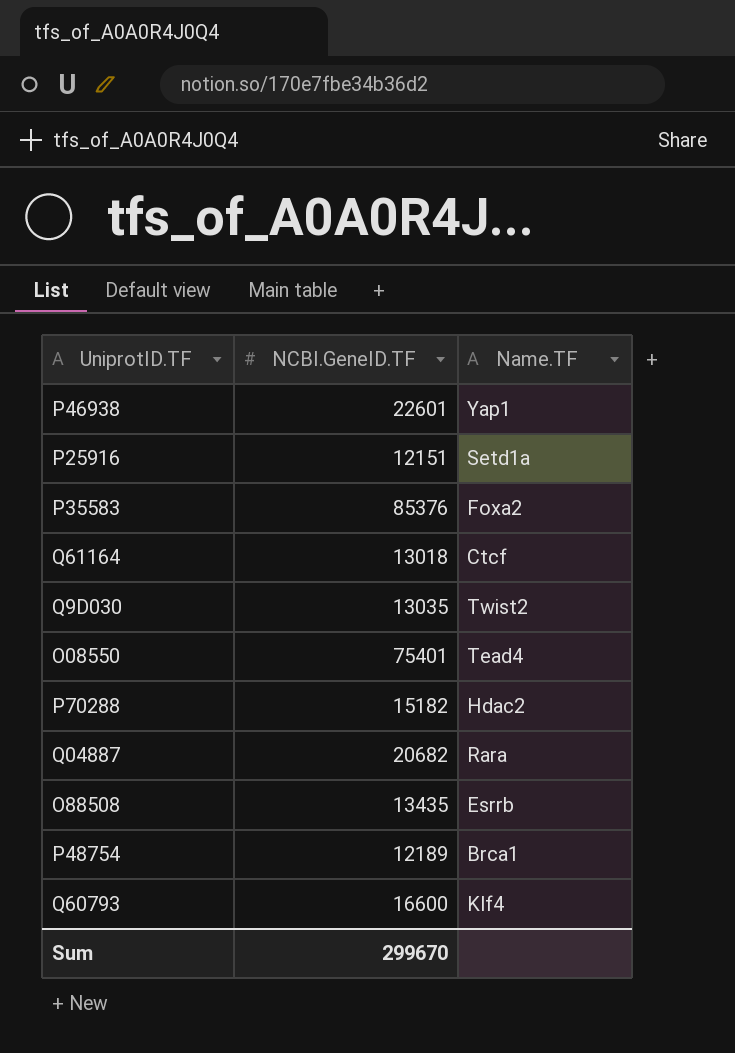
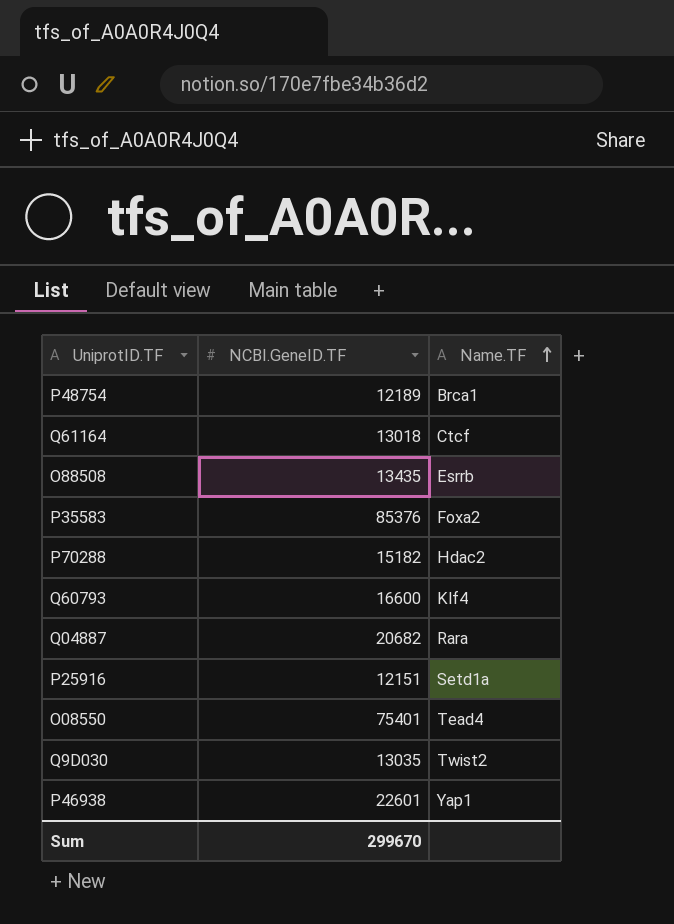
row order: none -> Name.TF ascending

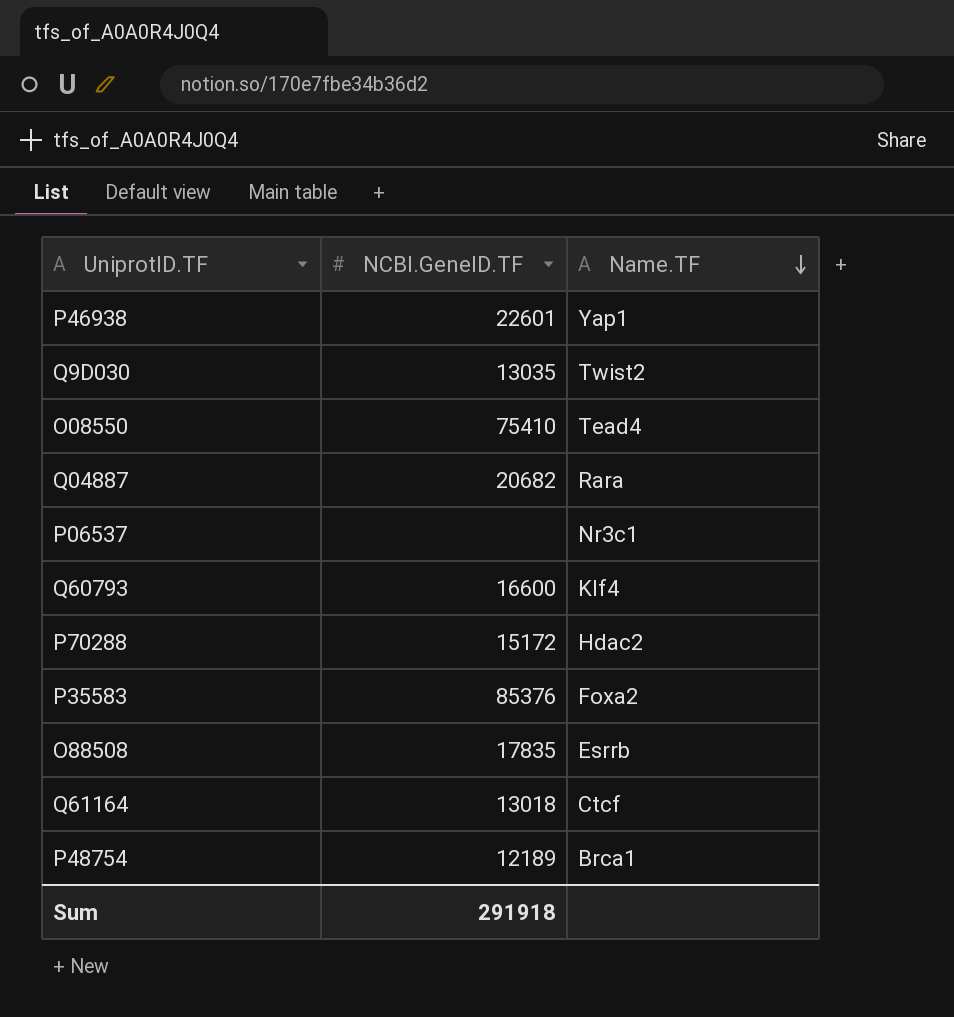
row order: Name.TF ascending -> Name.TF descending
row P25916: 12151 | Setd1a -> none
O08550 | NCBI.GeneID.TF: 75401 -> 75410
row P06537: none -> none | Nr3c1
P70288 | NCBI.GeneID.TF: 15182 -> 15172
O88508 | NCBI.GeneID.TF: 13435 -> 17835
Sum | NCBI.GeneID.TF: 299670 -> 291918

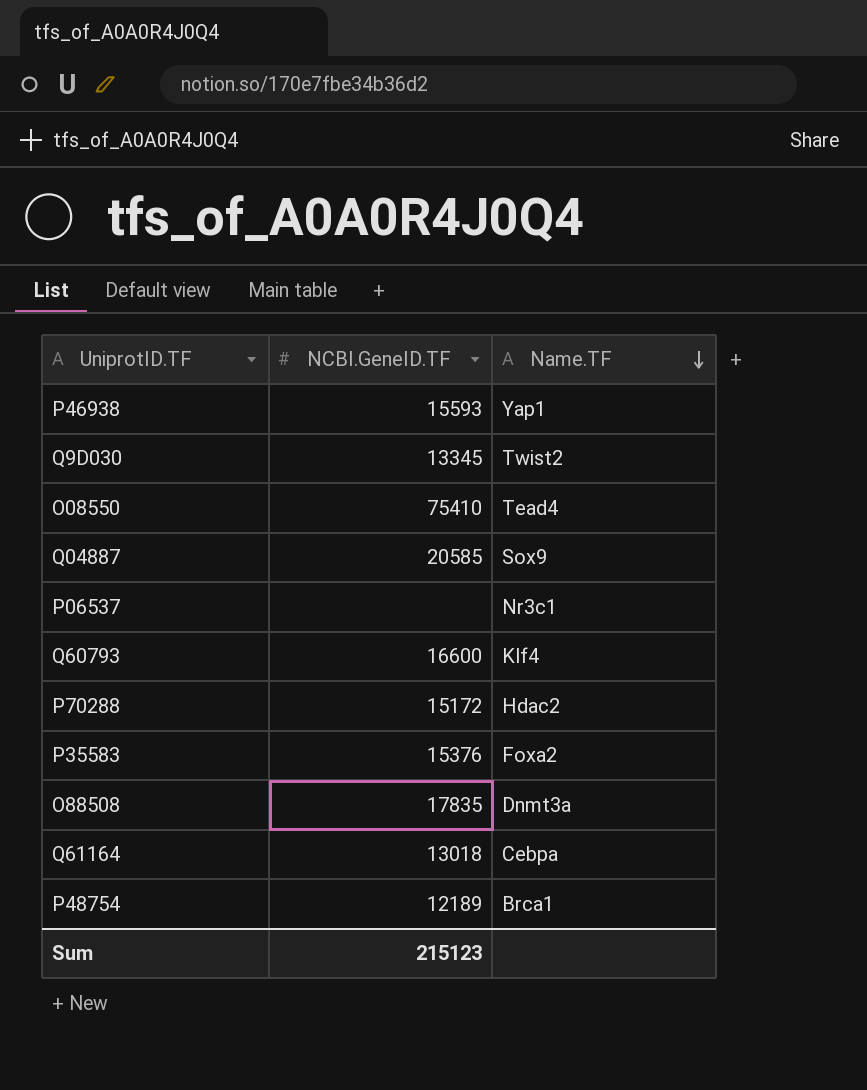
P46938 | NCBI.GeneID.TF: 22601 -> 15593
Q9D030 | NCBI.GeneID.TF: 13035 -> 13345
Q04887 | NCBI.GeneID.TF: 20682 -> 20585
Q04887 | Name.TF: Rara -> Sox9
P35583 | NCBI.GeneID.TF: 85376 -> 15376
O88508 | Name.TF: Esrrb -> Dnmt3a
Q61164 | Name.TF: Ctcf -> Cebpa
Sum | NCBI.GeneID.TF: 291918 -> 215123

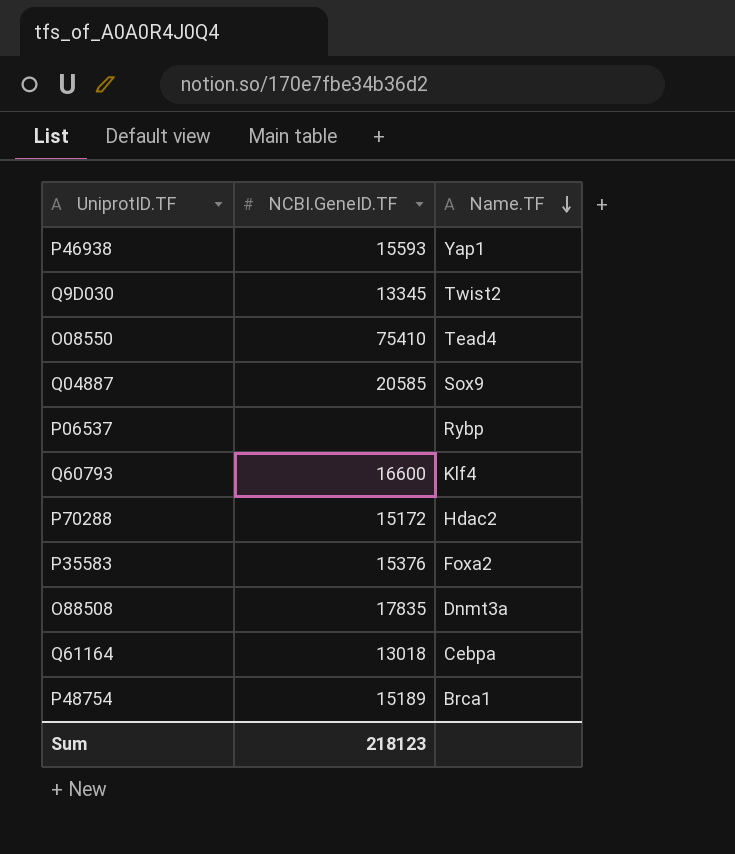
P06537 | Name.TF: Nr3c1 -> Rybp
P48754 | NCBI.GeneID.TF: 12189 -> 15189
Sum | NCBI.GeneID.TF: 215123 -> 218123

